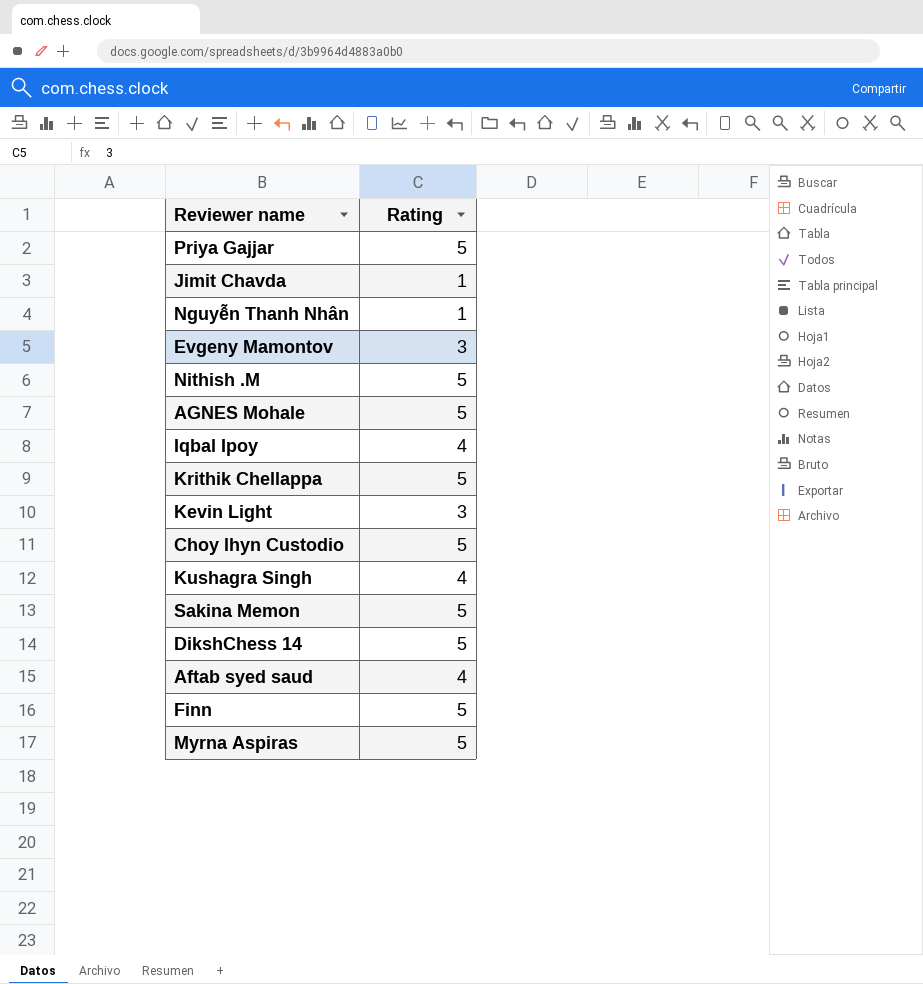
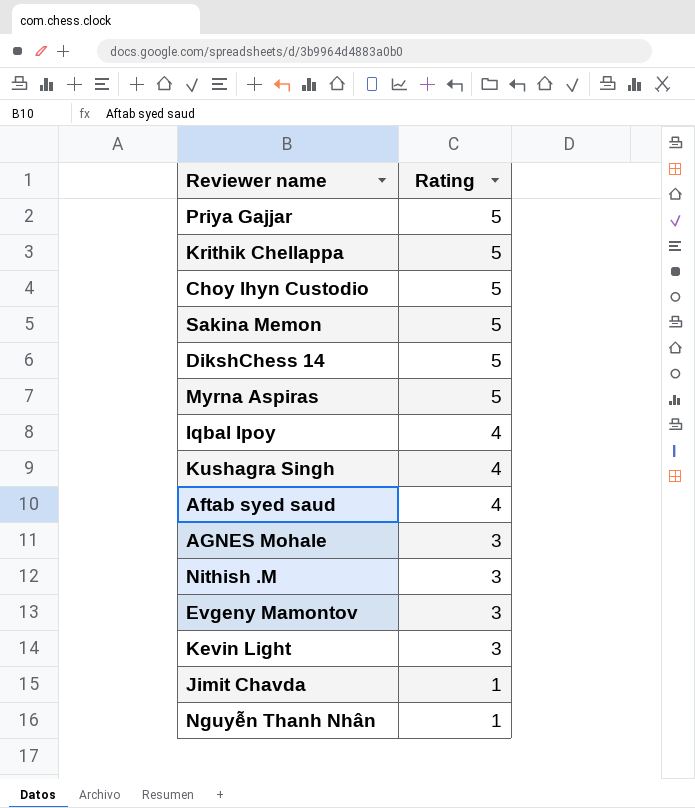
row order: none -> Rating descending
row Finn: 5 -> none
AGNES Mohale | Rating: 5 -> 3
Nithish .M | Rating: 5 -> 3

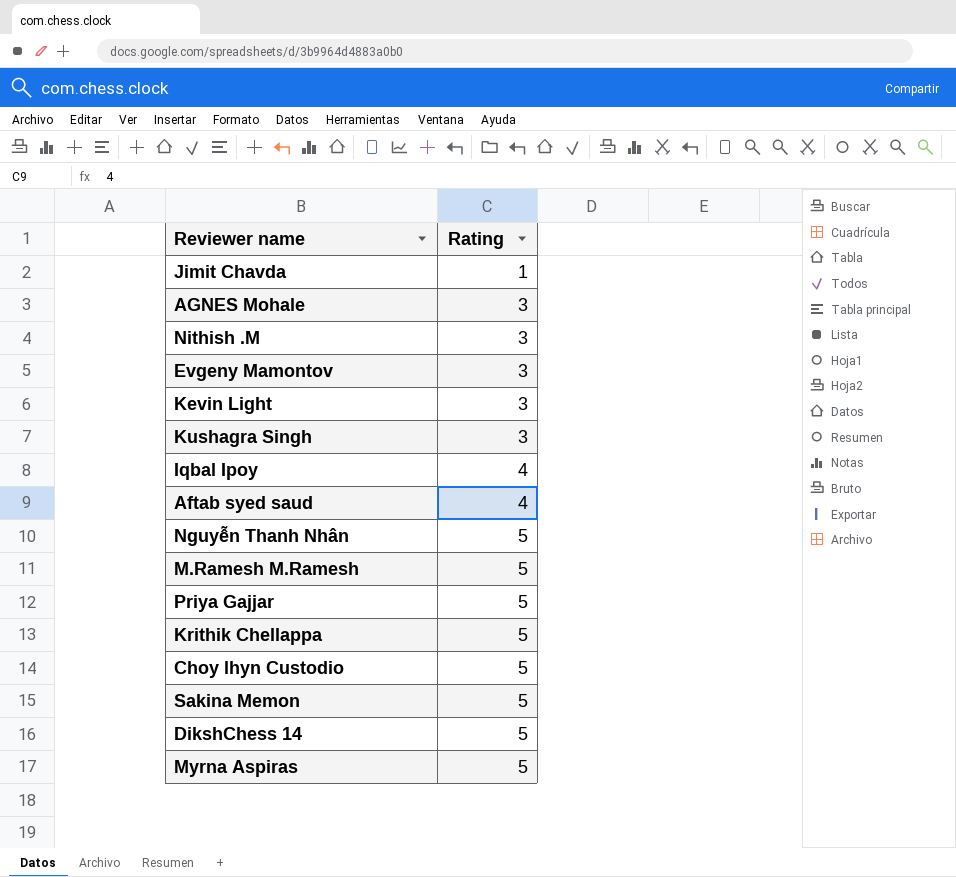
row order: Rating descending -> Rating ascending
Kushagra Singh | Rating: 4 -> 3
Nguyễn Thanh Nhân | Rating: 1 -> 5
row M.Ramesh M.Ramesh: none -> 5

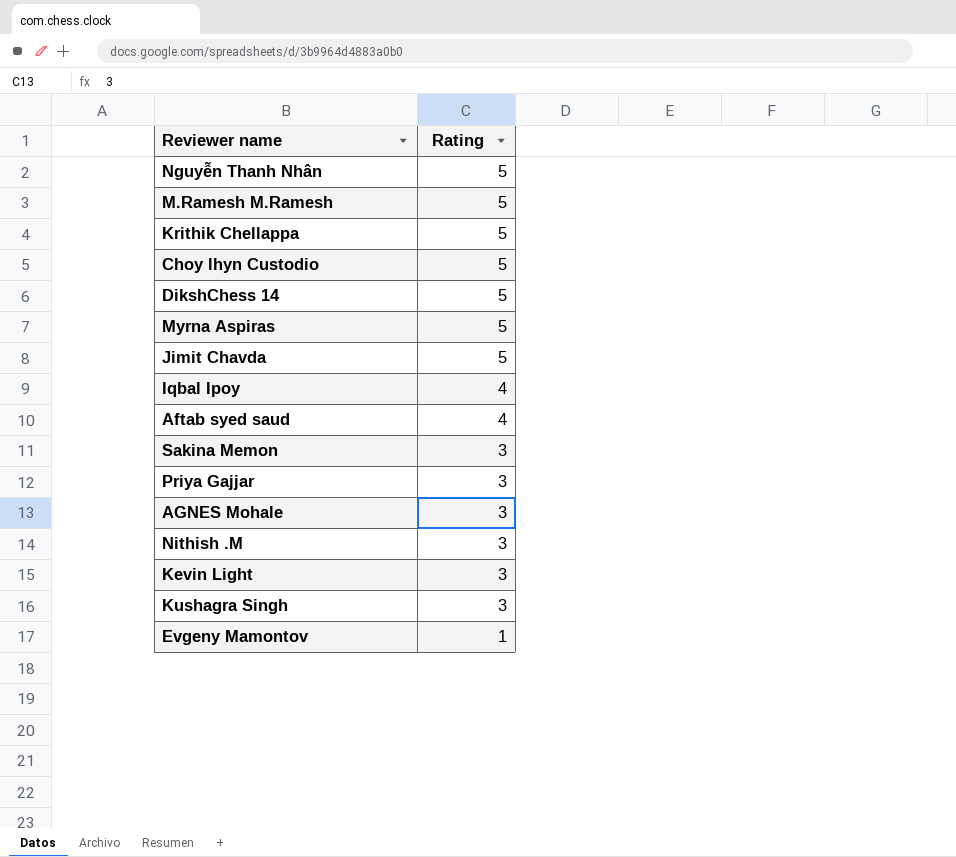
row order: Rating ascending -> Rating descending
Jimit Chavda | Rating: 1 -> 5
Sakina Memon | Rating: 5 -> 3
Priya Gajjar | Rating: 5 -> 3
Evgeny Mamontov | Rating: 3 -> 1

